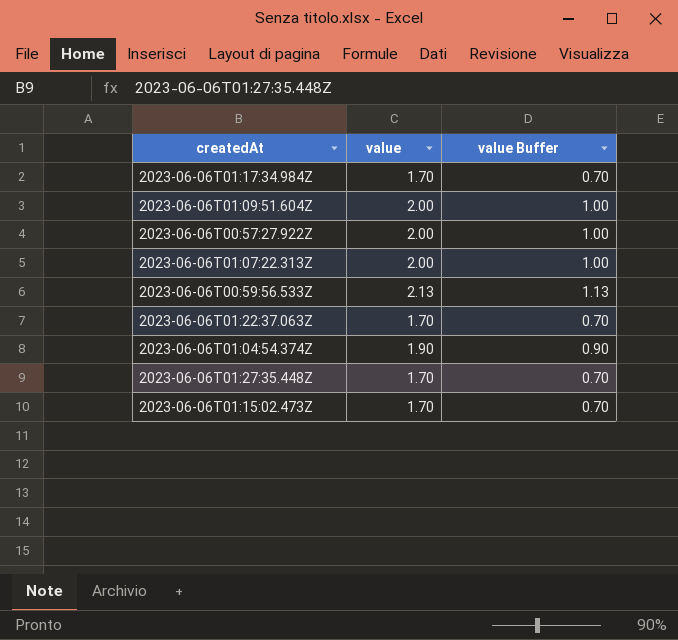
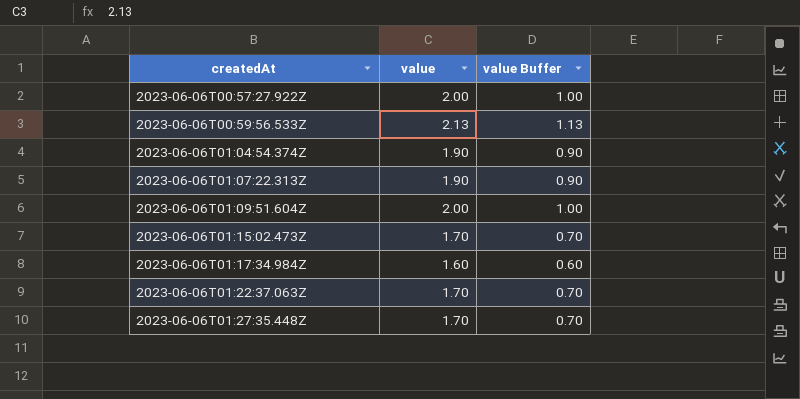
row order: none -> createdAt ascending
2023-06-06T01:07:22.313Z | value: 2.00 -> 1.90
2023-06-06T01:07:22.313Z | value Buffer: 1.00 -> 0.90
2023-06-06T01:17:34.984Z | value: 1.70 -> 1.60
2023-06-06T01:17:34.984Z | value Buffer: 0.70 -> 0.60

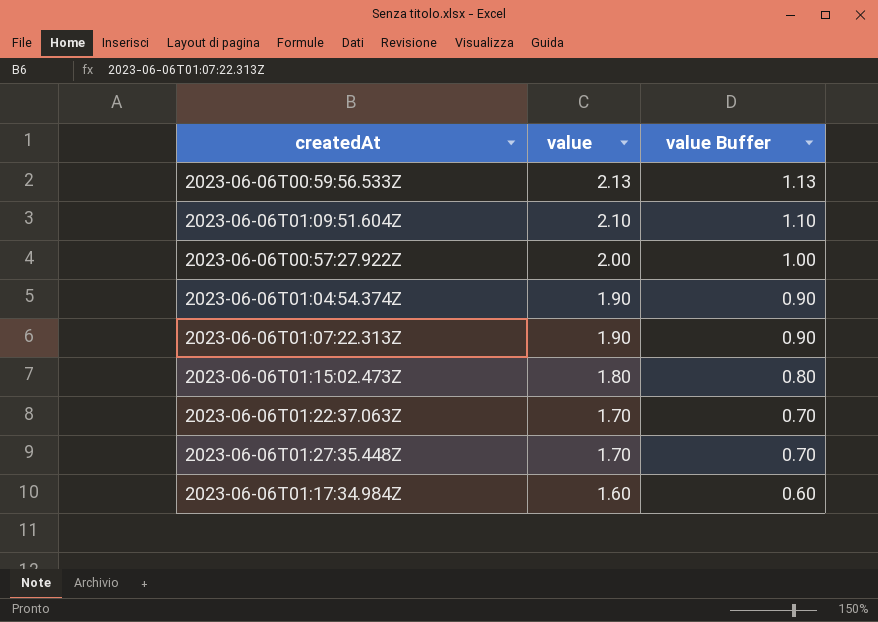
row order: createdAt ascending -> value descending
2023-06-06T01:09:51.604Z | value: 2.00 -> 2.10
2023-06-06T01:09:51.604Z | value Buffer: 1.00 -> 1.10
2023-06-06T01:15:02.473Z | value: 1.70 -> 1.80
2023-06-06T01:15:02.473Z | value Buffer: 0.70 -> 0.80

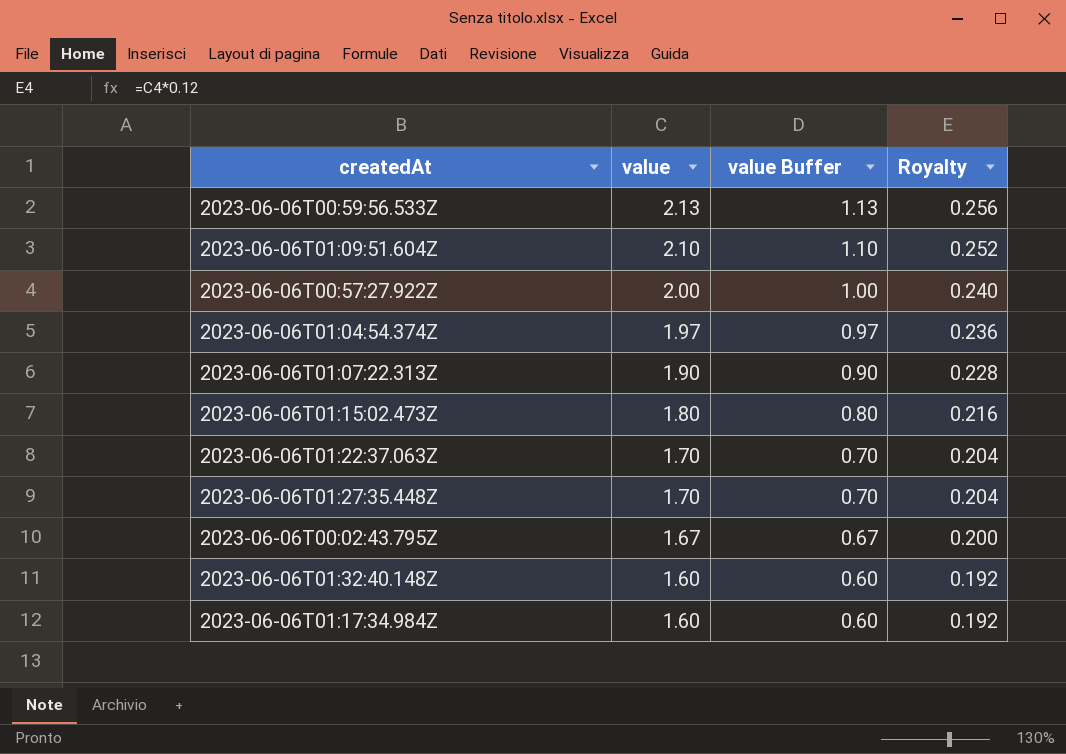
column Royalty | formula: none -> [value] * 0.12
2023-06-06T01:04:54.374Z | value: 1.90 -> 1.97
2023-06-06T01:04:54.374Z | value Buffer: 0.90 -> 0.97
row 2023-06-06T00:02:43.795Z: none -> 1.67 | 0.67 | 0.200
row 2023-06-06T01:32:40.148Z: none -> 1.60 | 0.60 | 0.192

